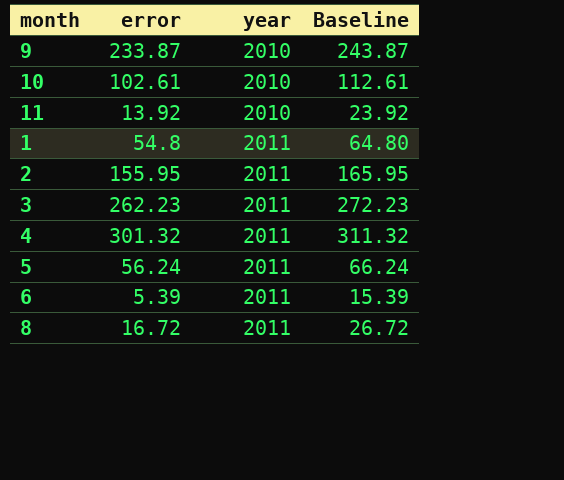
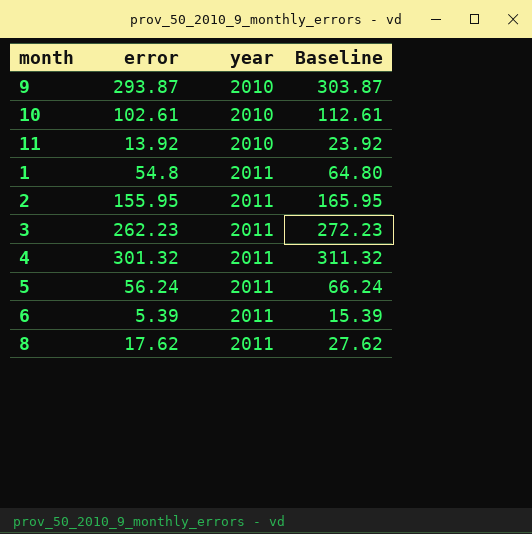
9 | error: 233.87 -> 293.87
9 | Baseline: 243.87 -> 303.87
8 | error: 16.72 -> 17.62
8 | Baseline: 26.72 -> 27.62

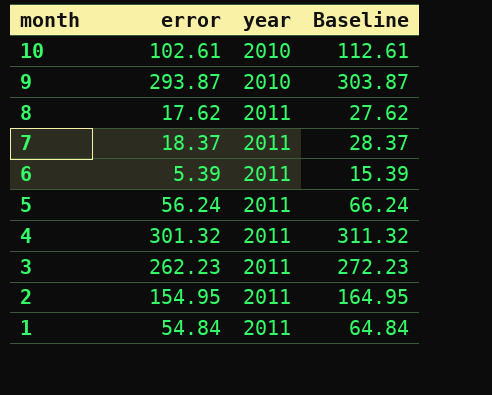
row order: year ascending -> month descending
row 11: 13.92 | 2010 | 23.92 -> none
row 7: none -> 18.37 | 2011 | 28.37
2 | error: 155.95 -> 154.95
2 | Baseline: 165.95 -> 164.95
1 | error: 54.8 -> 54.84
1 | Baseline: 64.80 -> 64.84

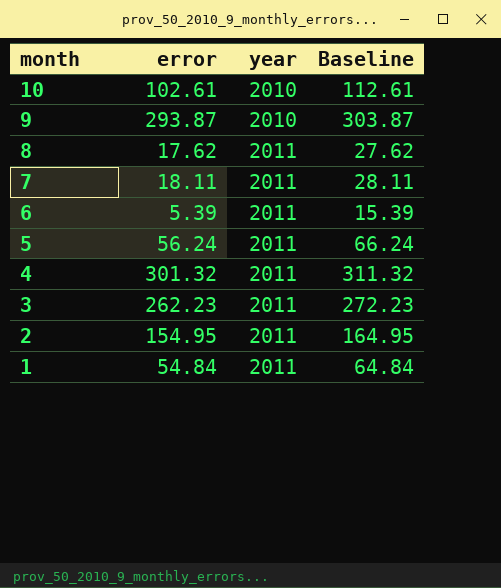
7 | error: 18.37 -> 18.11
7 | Baseline: 28.37 -> 28.11

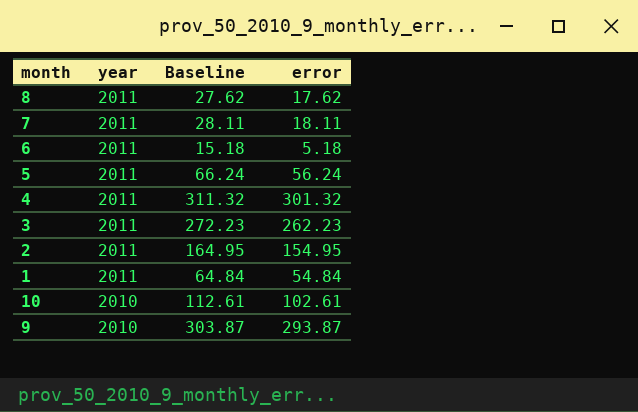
row order: month descending -> year descending
column error | position: 2 -> 4
6 | Baseline: 15.39 -> 15.18
6 | error: 5.39 -> 5.18

